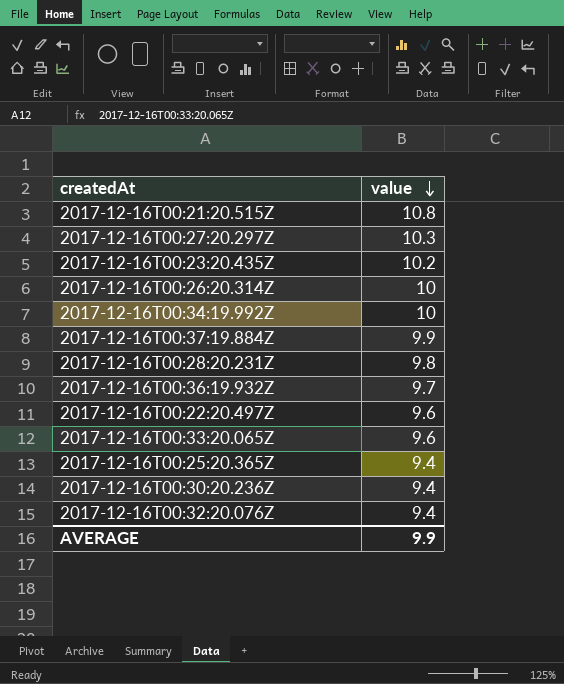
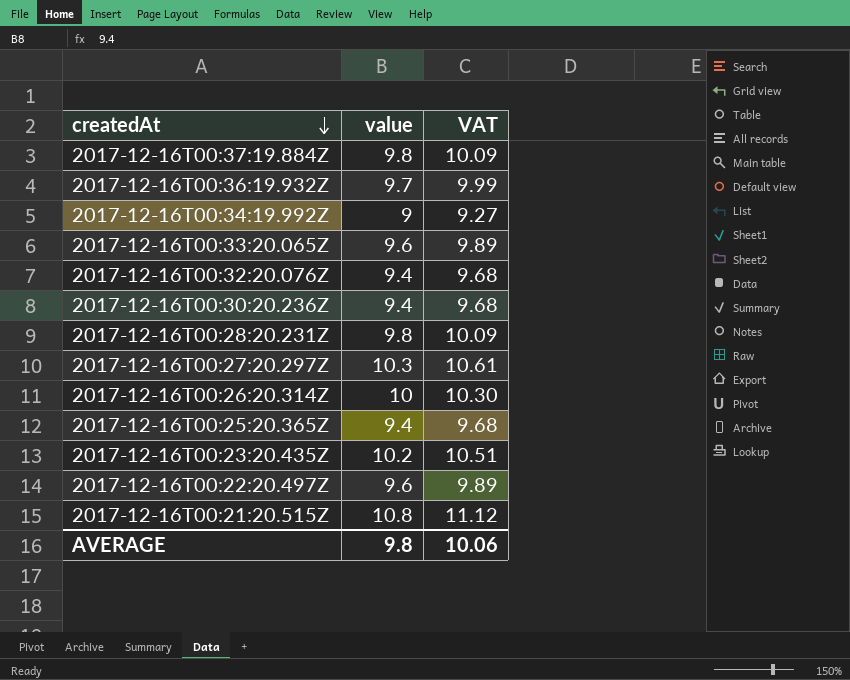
row order: value descending -> createdAt descending
column VAT | formula: none -> [value] * 1.03
2017-12-16T00:37:19.884Z | value: 9.9 -> 9.8
2017-12-16T00:34:19.992Z | value: 10 -> 9
AVERAGE | value: 9.9 -> 9.8

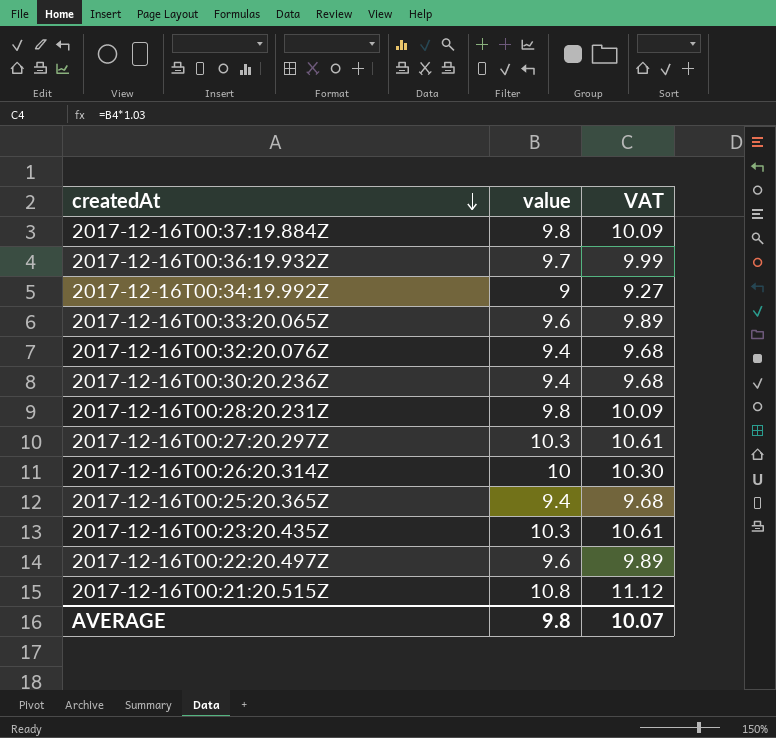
2017-12-16T00:23:20.435Z | value: 10.2 -> 10.3
2017-12-16T00:23:20.435Z | VAT: 10.51 -> 10.61
AVERAGE | VAT: 10.06 -> 10.07

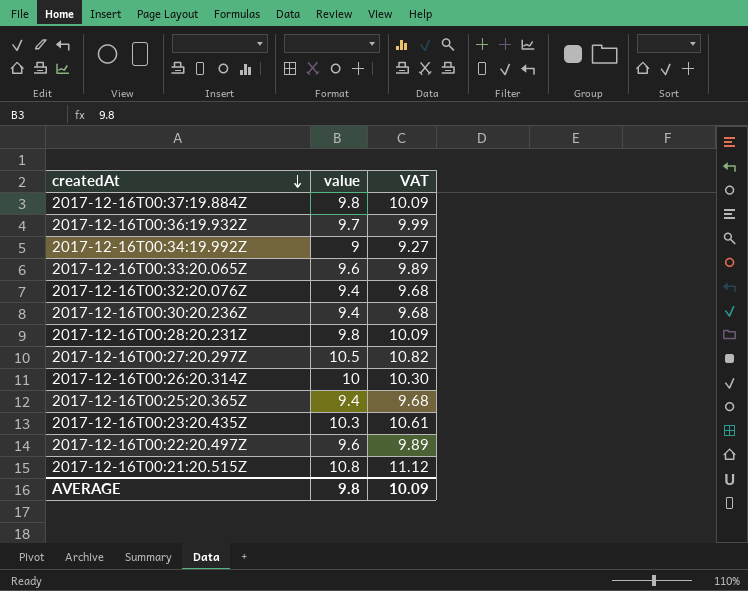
2017-12-16T00:27:20.297Z | value: 10.3 -> 10.5
2017-12-16T00:27:20.297Z | VAT: 10.61 -> 10.82
AVERAGE | VAT: 10.07 -> 10.09

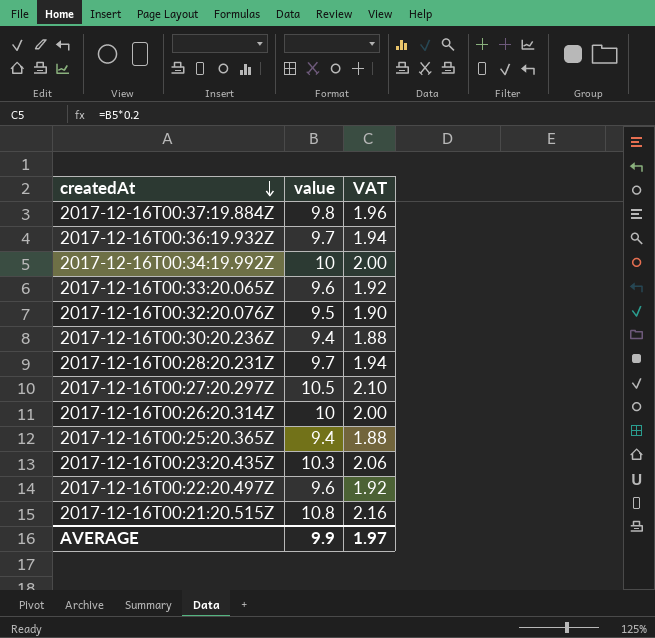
column VAT | formula: [value] * 1.03 -> [value] * 0.2
2017-12-16T00:34:19.992Z | value: 9 -> 10
2017-12-16T00:32:20.076Z | value: 9.4 -> 9.5
2017-12-16T00:28:20.231Z | value: 9.8 -> 9.7
AVERAGE | value: 9.8 -> 9.9
AVERAGE | VAT: 10.09 -> 1.97

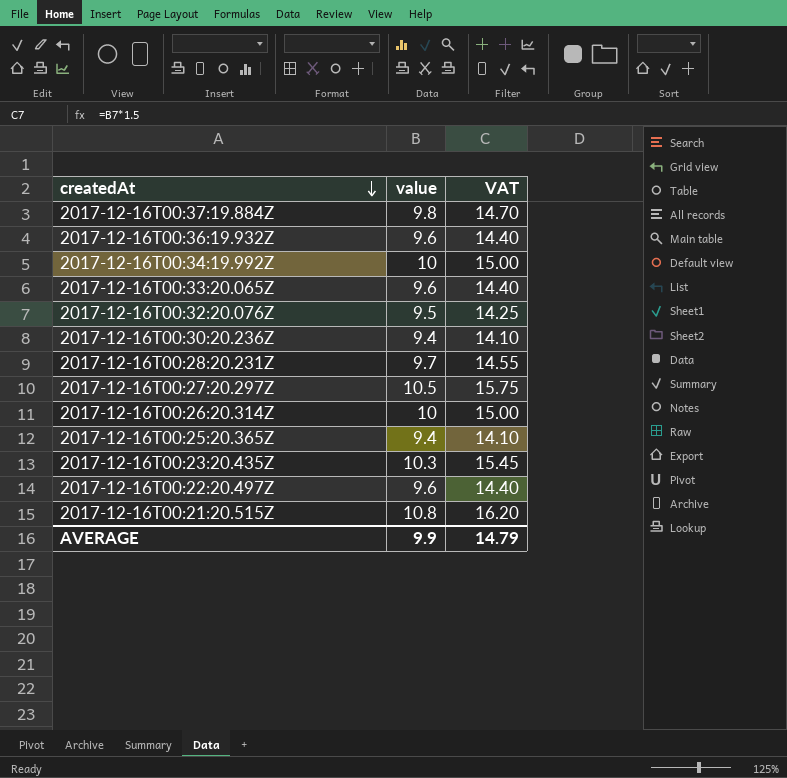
column VAT | formula: [value] * 0.2 -> [value] * 1.5
2017-12-16T00:36:19.932Z | value: 9.7 -> 9.6
AVERAGE | VAT: 1.97 -> 14.79

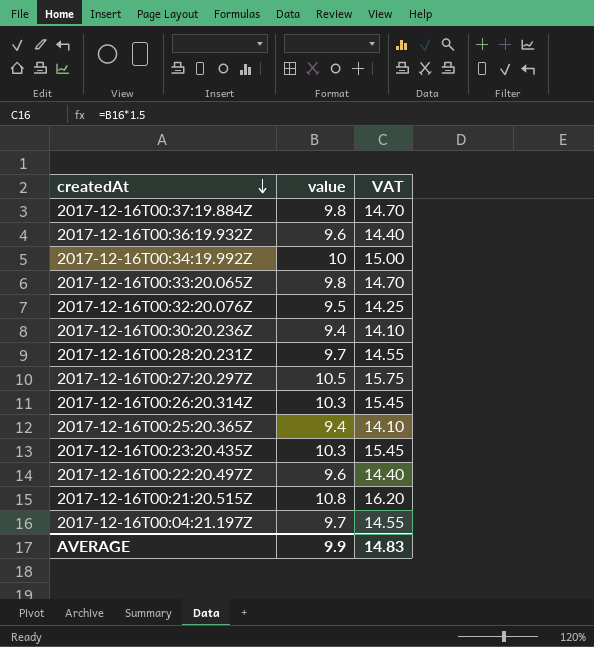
2017-12-16T00:33:20.065Z | value: 9.6 -> 9.8
2017-12-16T00:33:20.065Z | VAT: 14.40 -> 14.70
2017-12-16T00:26:20.314Z | value: 10 -> 10.3
2017-12-16T00:26:20.314Z | VAT: 15.00 -> 15.45
row 2017-12-16T00:04:21.197Z: none -> 9.7 | 14.55
AVERAGE | VAT: 14.79 -> 14.83

